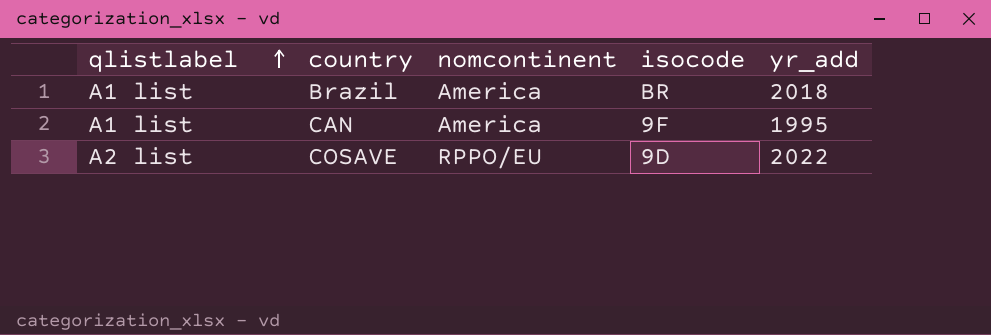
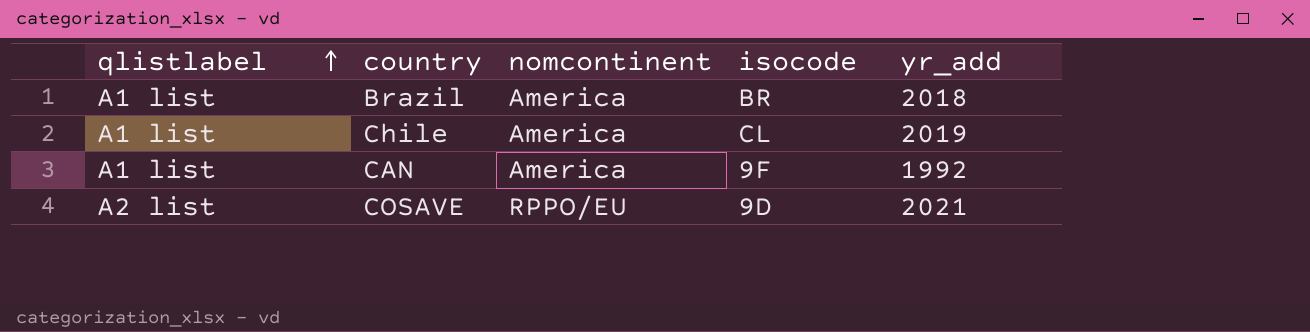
row Chile: none -> A1 list | America | CL | 2019
CAN | yr_add: 1995 -> 1992
COSAVE | yr_add: 2022 -> 2021

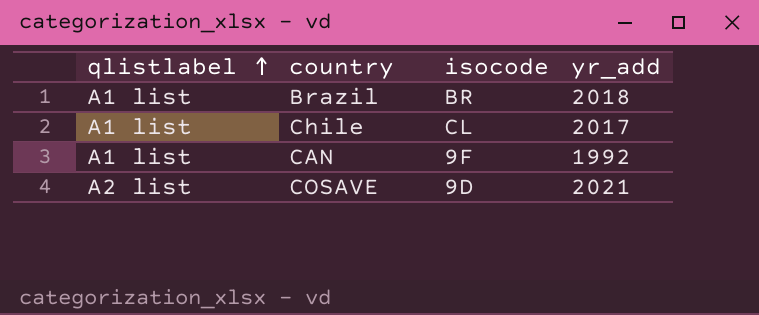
column nomcontinent | position: 3 -> none
Chile | yr_add: 2019 -> 2017

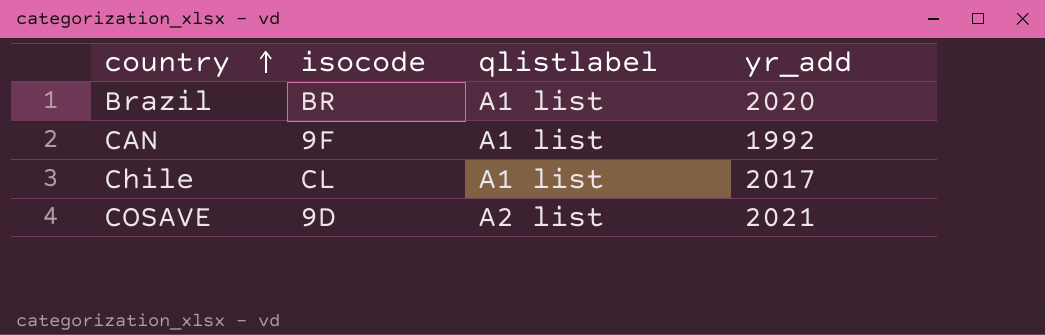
row order: qlistlabel ascending -> country ascending
column qlistlabel | position: 1 -> 3
Brazil | yr_add: 2018 -> 2020

